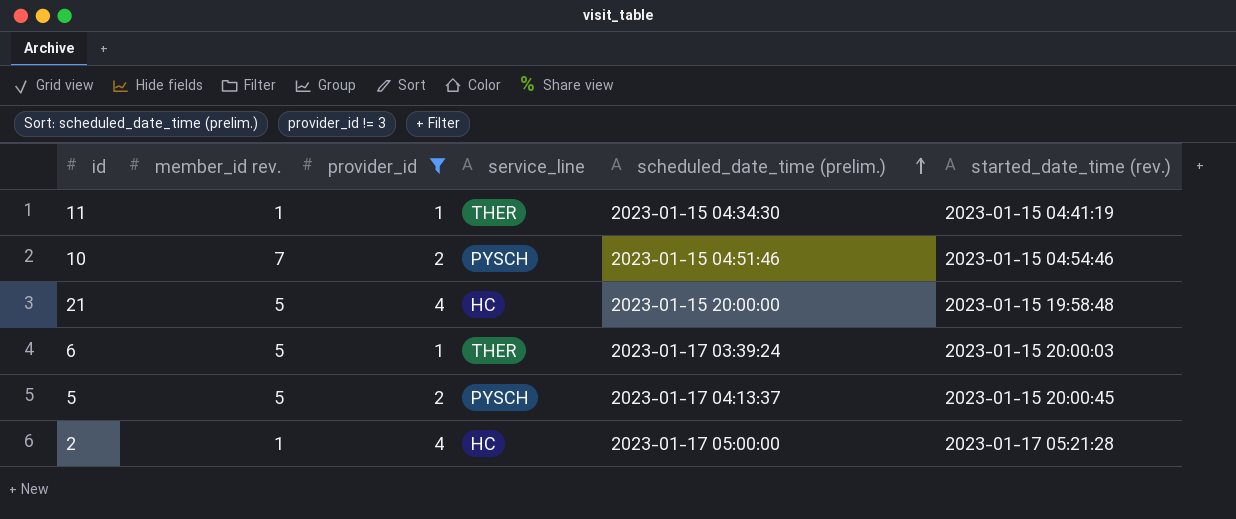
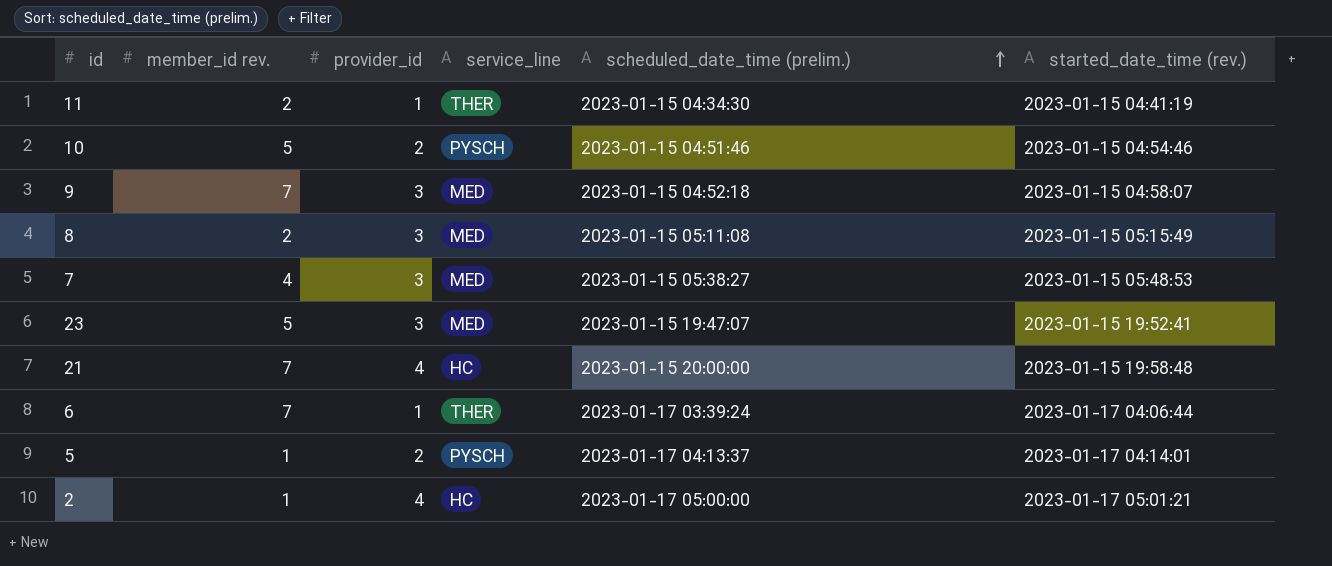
filter: provider_id != 3 -> none
11 | member_id rev.: 1 -> 2
10 | member_id rev.: 7 -> 5
21 | member_id rev.: 5 -> 7
6 | member_id rev.: 5 -> 7
6 | started_date_time (rev.): 2023-01-15 20:00:03 -> 2023-01-17 04:06:44
5 | member_id rev.: 5 -> 1
5 | started_date_time (rev.): 2023-01-15 20:00:45 -> 2023-01-17 04:14:01
2 | started_date_time (rev.): 2023-01-17 05:21:28 -> 2023-01-17 05:01:21

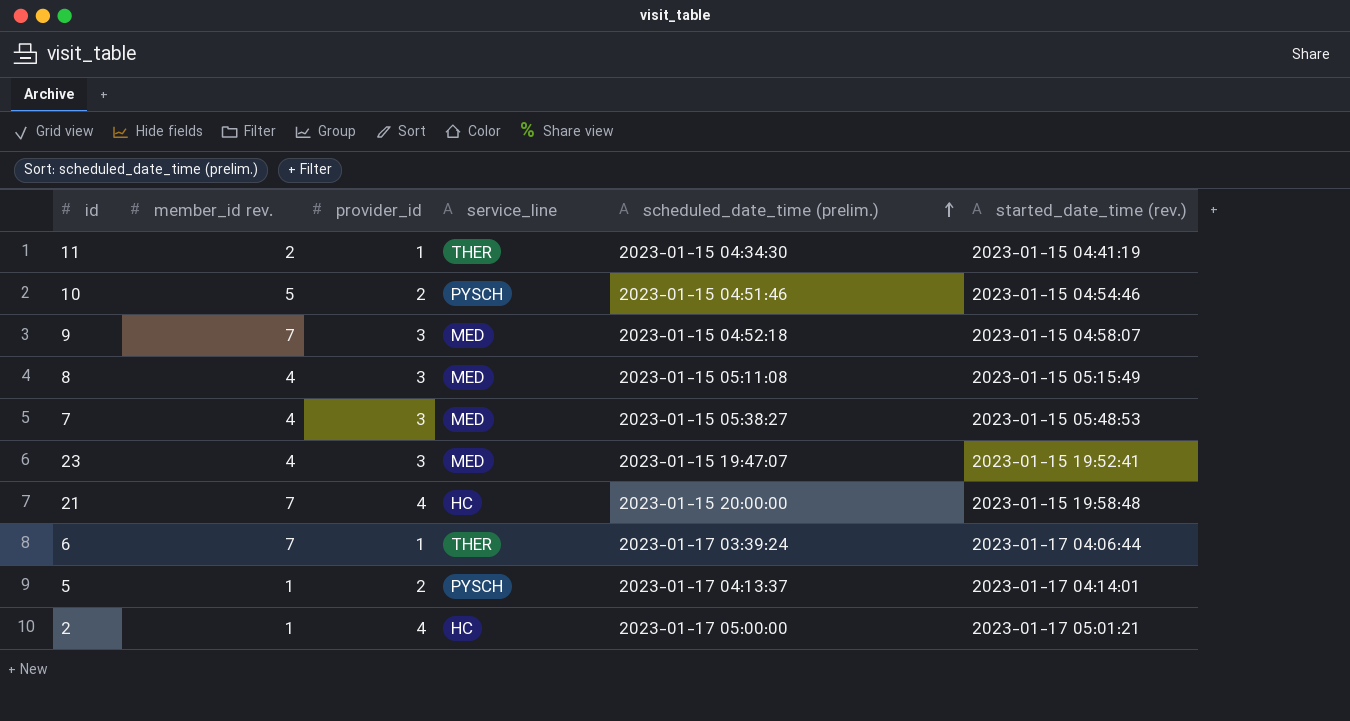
8 | member_id rev.: 2 -> 4
23 | member_id rev.: 5 -> 4

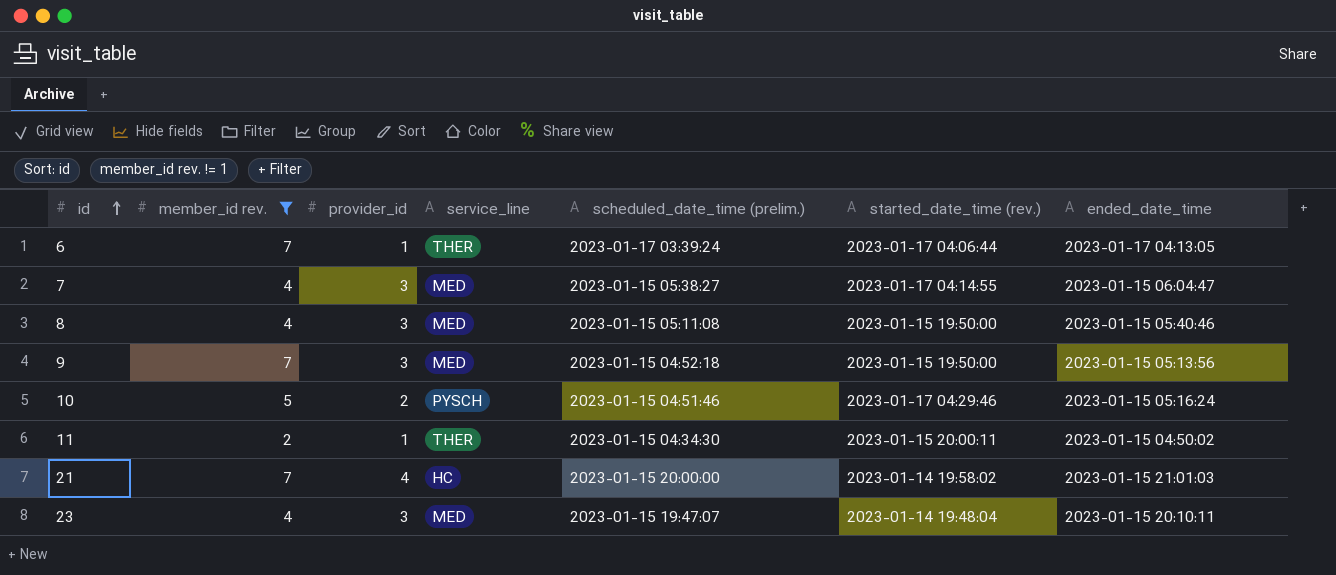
filter: none -> member_id rev. != 1
row order: scheduled_date_time (prelim.) ascending -> id ascending
column ended_date_time | position: none -> 7
7 | started_date_time (rev.): 2023-01-15 05:48:53 -> 2023-01-17 04:14:55
8 | started_date_time (rev.): 2023-01-15 05:15:49 -> 2023-01-15 19:50:00
9 | started_date_time (rev.): 2023-01-15 04:58:07 -> 2023-01-15 19:50:00
10 | started_date_time (rev.): 2023-01-15 04:54:46 -> 2023-01-17 04:29:46
11 | started_date_time (rev.): 2023-01-15 04:41:19 -> 2023-01-15 20:00:11
21 | started_date_time (rev.): 2023-01-15 19:58:48 -> 2023-01-14 19:58:02
23 | started_date_time (rev.): 2023-01-15 19:52:41 -> 2023-01-14 19:48:04

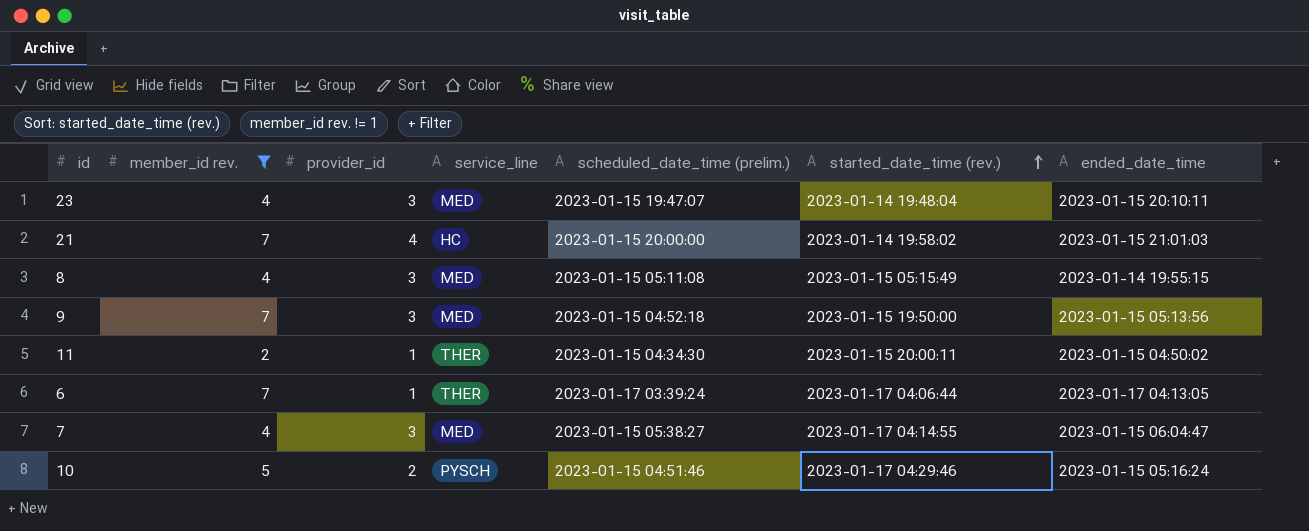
row order: id ascending -> started_date_time (rev.) ascending
8 | started_date_time (rev.): 2023-01-15 19:50:00 -> 2023-01-15 05:15:49
8 | ended_date_time: 2023-01-15 05:40:46 -> 2023-01-14 19:55:15

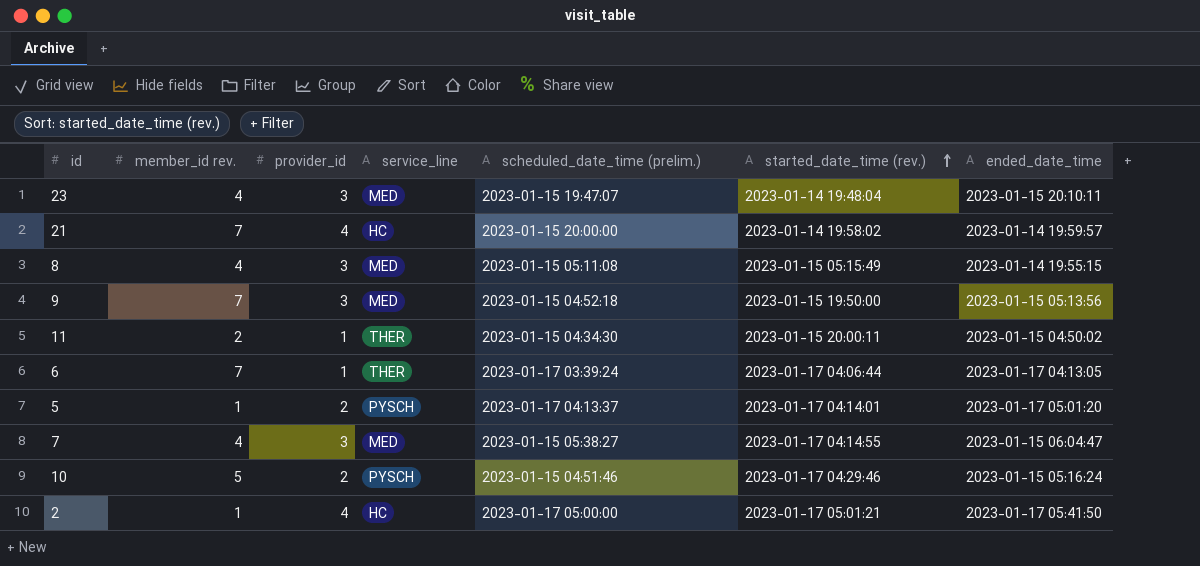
filter: member_id rev. != 1 -> none
21 | ended_date_time: 2023-01-15 21:01:03 -> 2023-01-14 19:59:57

